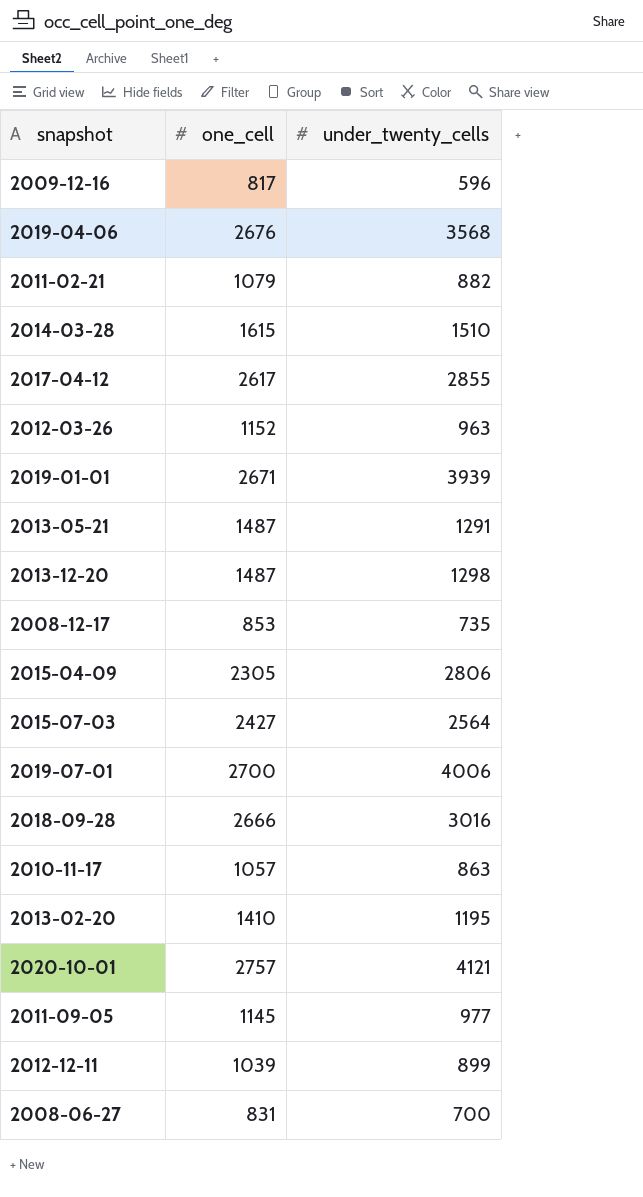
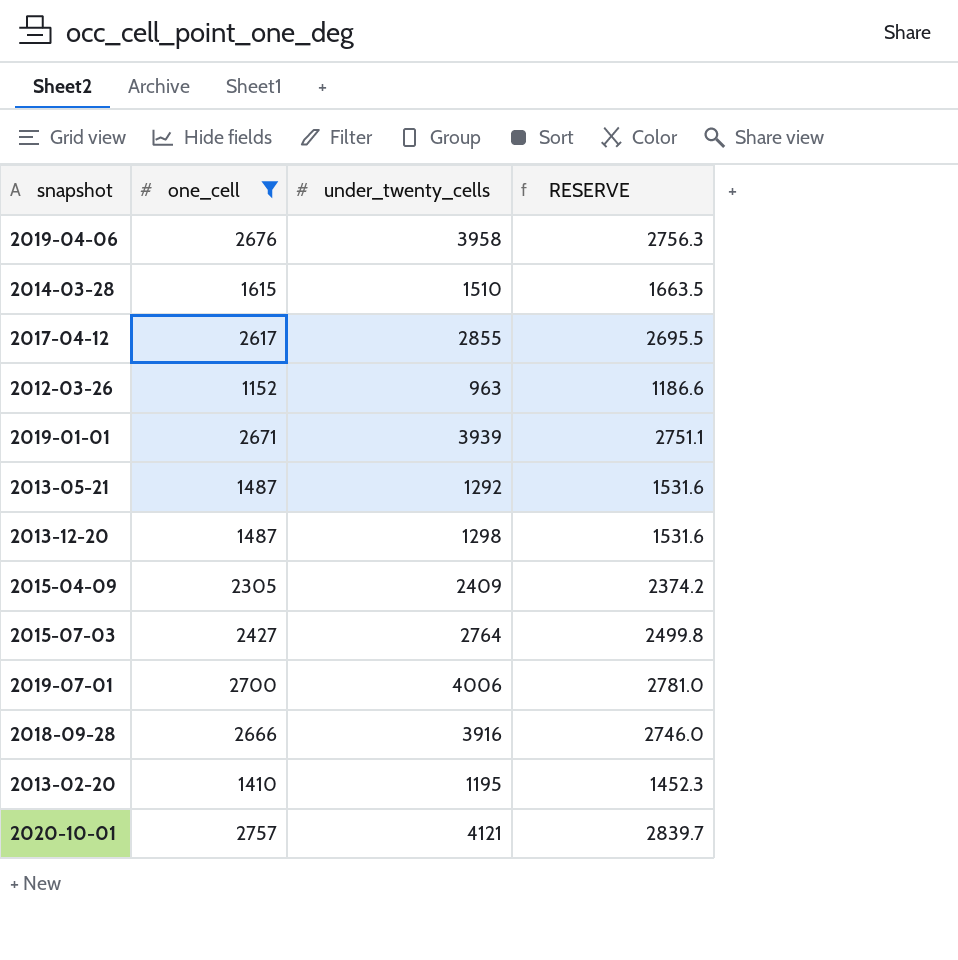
filter: none -> one_cell >= 1152
column RESERVE | formula: none -> [one_cell] * 1.03
2019-04-06 | under_twenty_cells: 3568 -> 3958
2013-05-21 | under_twenty_cells: 1291 -> 1292
2015-04-09 | under_twenty_cells: 2806 -> 2409
2015-07-03 | under_twenty_cells: 2564 -> 2764
2018-09-28 | under_twenty_cells: 3016 -> 3916

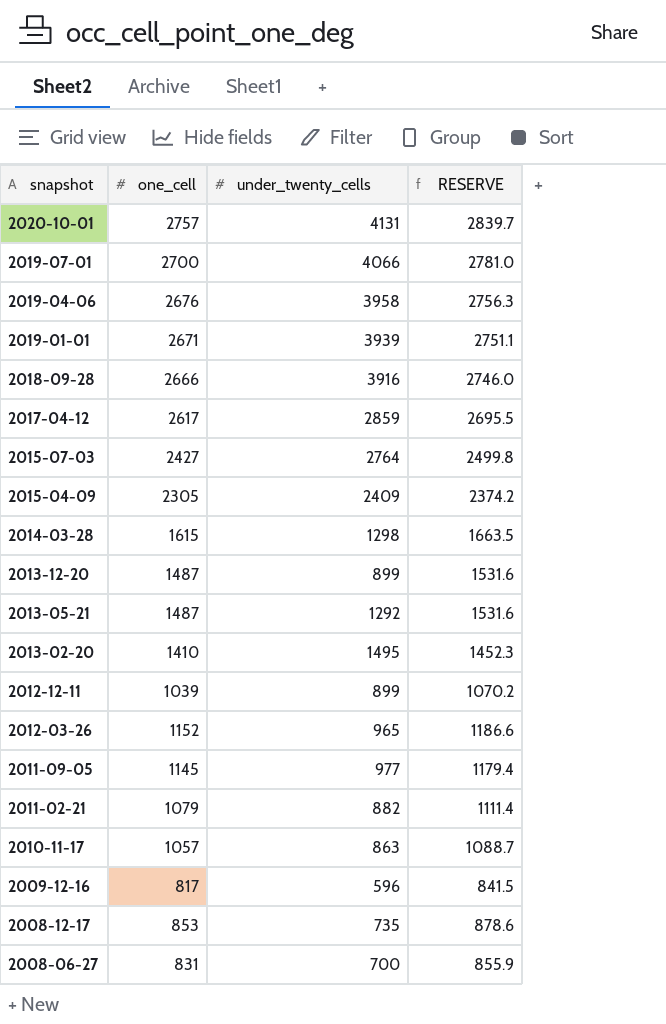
filter: one_cell >= 1152 -> none
row order: none -> snapshot descending
2020-10-01 | under_twenty_cells: 4121 -> 4131
2019-07-01 | under_twenty_cells: 4006 -> 4066
2017-04-12 | under_twenty_cells: 2855 -> 2859
2014-03-28 | under_twenty_cells: 1510 -> 1298
2013-12-20 | under_twenty_cells: 1298 -> 899
2013-02-20 | under_twenty_cells: 1195 -> 1495
2012-03-26 | under_twenty_cells: 963 -> 965

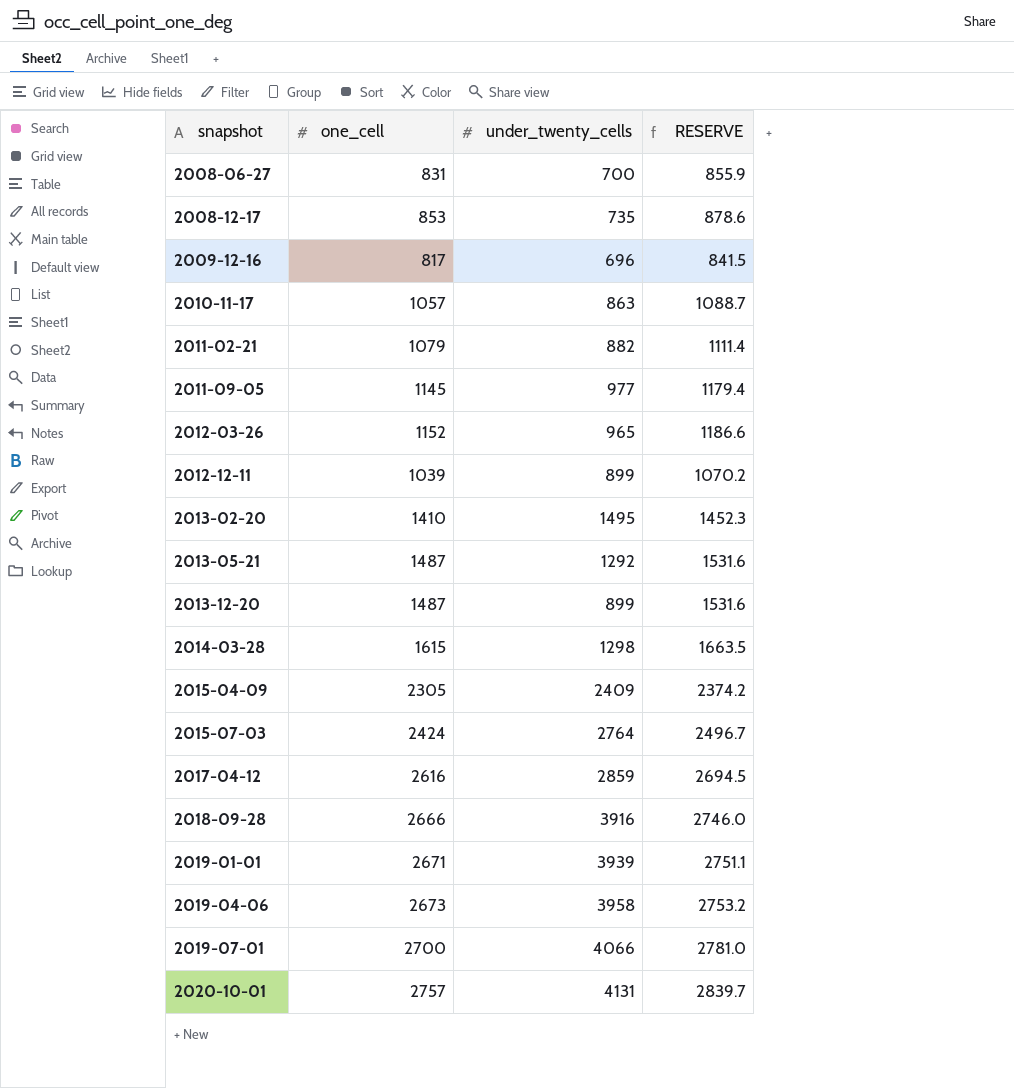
row order: snapshot descending -> snapshot ascending
2009-12-16 | under_twenty_cells: 596 -> 696
2015-07-03 | one_cell: 2427 -> 2424
2015-07-03 | RESERVE: 2499.8 -> 2496.7
2017-04-12 | one_cell: 2617 -> 2616
2017-04-12 | RESERVE: 2695.5 -> 2694.5
2019-04-06 | one_cell: 2676 -> 2673
2019-04-06 | RESERVE: 2756.3 -> 2753.2

